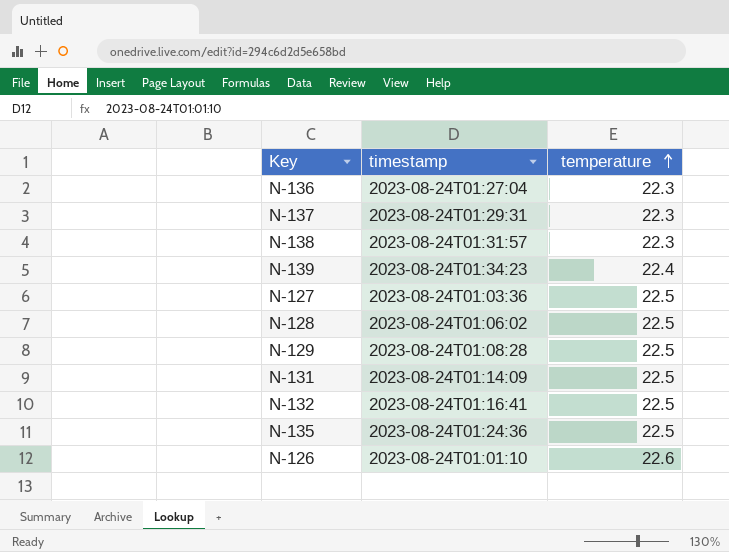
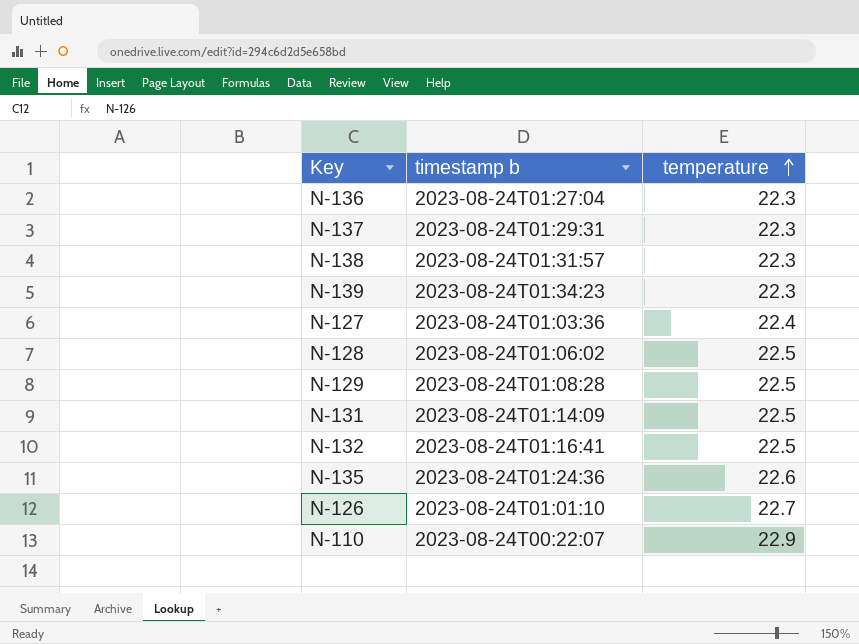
column name: timestamp -> timestamp b
N-139 | temperature: 22.4 -> 22.3
N-127 | temperature: 22.5 -> 22.4
N-135 | temperature: 22.5 -> 22.6
N-126 | temperature: 22.6 -> 22.7
row N-110: none -> 2023-08-24T00:22:07 | 22.9

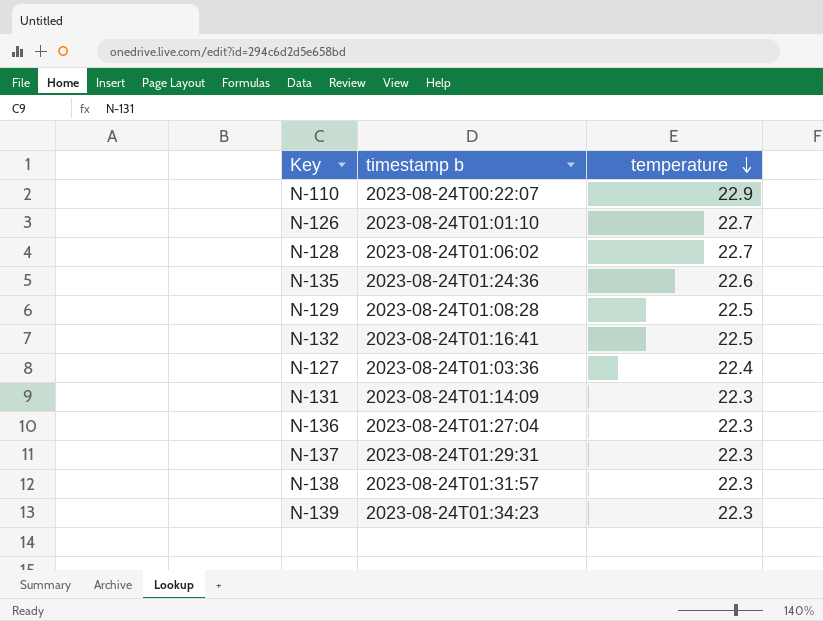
row order: temperature ascending -> temperature descending
N-128 | temperature: 22.5 -> 22.7
N-131 | temperature: 22.5 -> 22.3

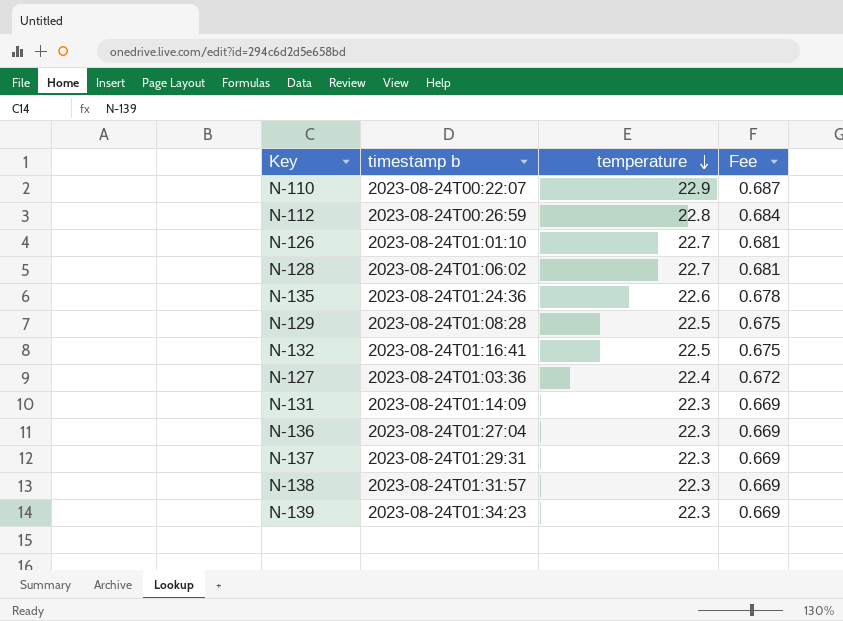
column Fee | formula: none -> [temperature] * 0.03
row N-112: none -> 2023-08-24T00:26:59 | 22.8 | 0.684

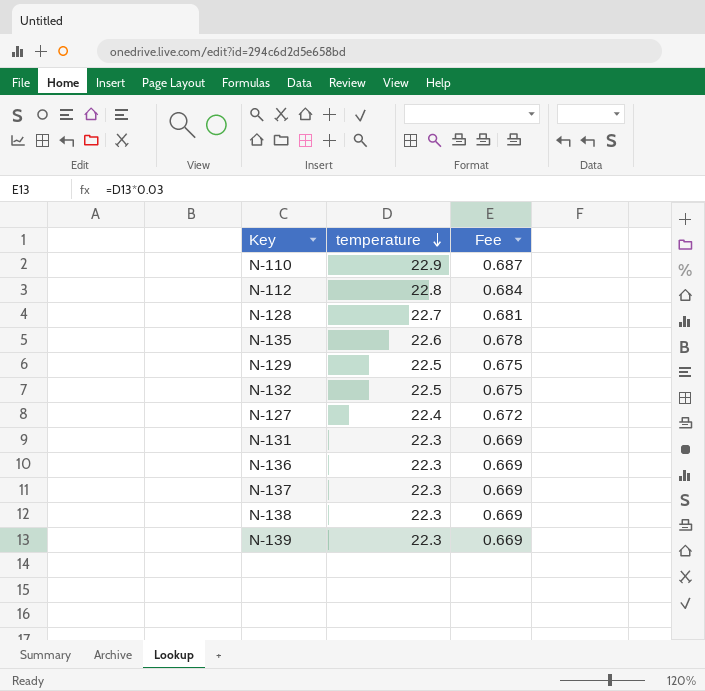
column timestamp b | position: 2 -> none
row N-126: 2023-08-24T01:01:10 | 22.7 | 0.681 -> none

